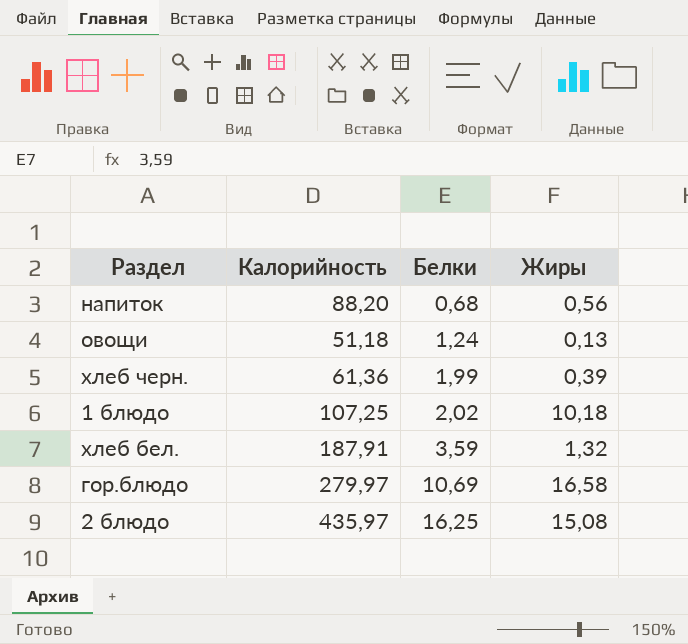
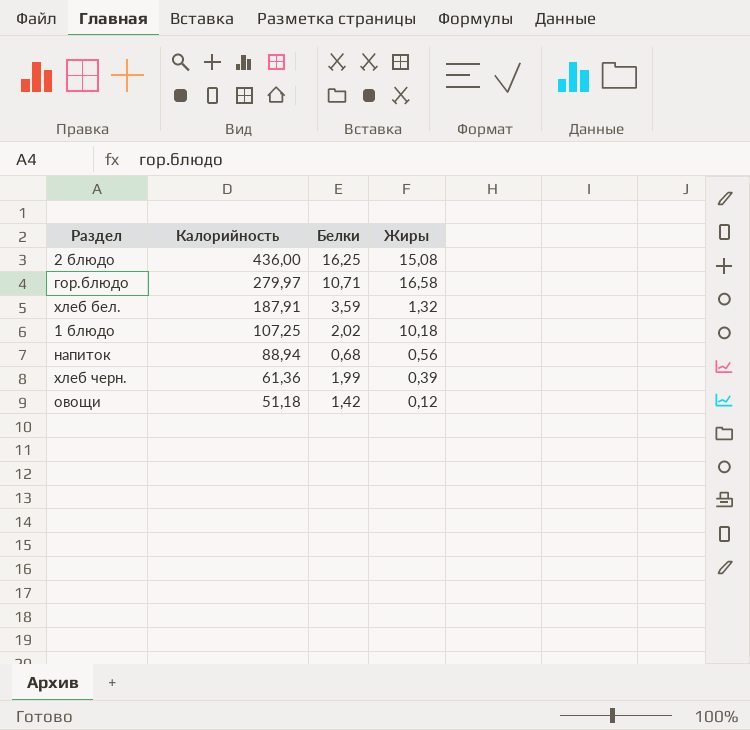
row order: Белки ascending -> Калорийность descending
2 блюдо | Калорийность: 435,97 -> 436,00
гор.блюдо | Белки: 10,69 -> 10,71
напиток | Калорийность: 88,20 -> 88,94
овощи | Белки: 1,24 -> 1,42
овощи | Жиры: 0,13 -> 0,12

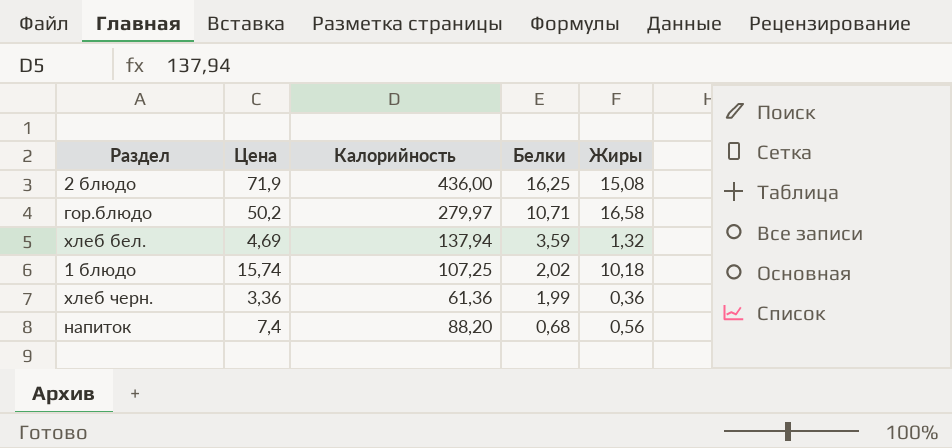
row order: Калорийность descending -> Белки descending
column Цена | position: none -> 2
row овощи: 51,18 | 1,42 | 0,12 -> none
хлеб бел. | Калорийность: 187,91 -> 137,94
хлеб черн. | Жиры: 0,39 -> 0,36
напиток | Калорийность: 88,94 -> 88,20

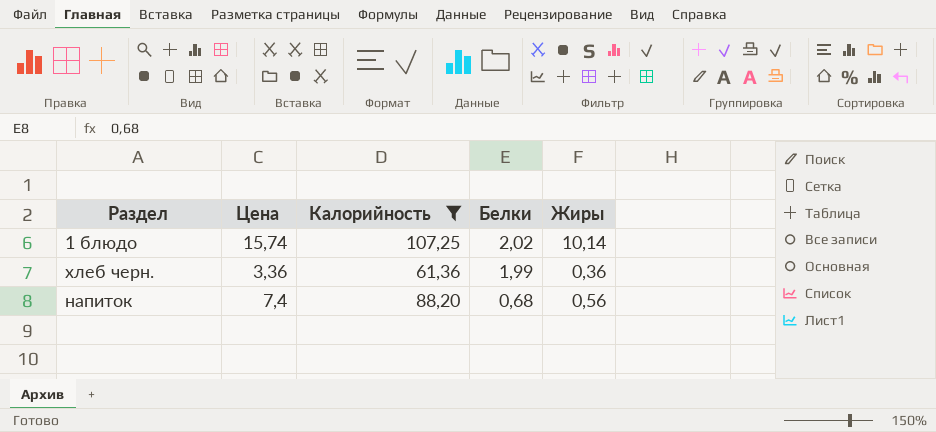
filter: none -> Калорийность <= 107,25
1 блюдо | Жиры: 10,18 -> 10,14

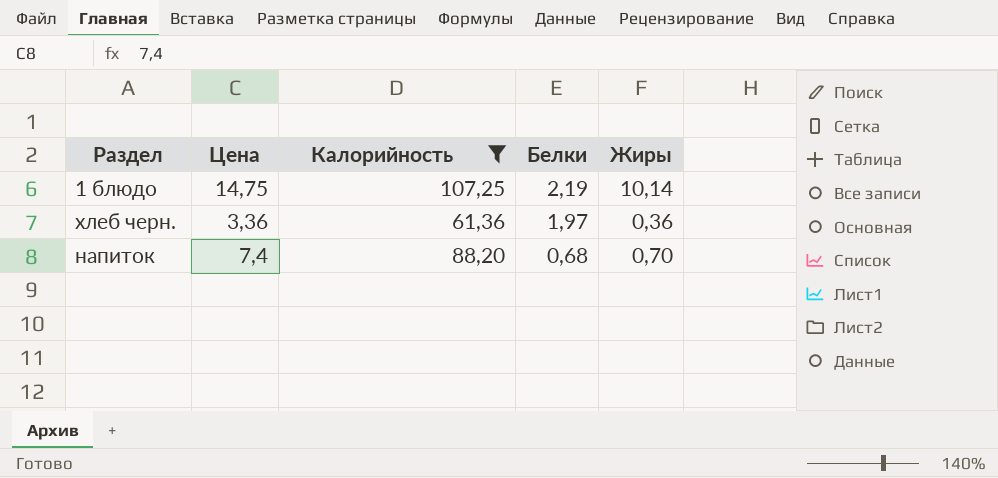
1 блюдо | Цена: 15,74 -> 14,75
1 блюдо | Белки: 2,02 -> 2,19
хлеб черн. | Белки: 1,99 -> 1,97
напиток | Жиры: 0,56 -> 0,70

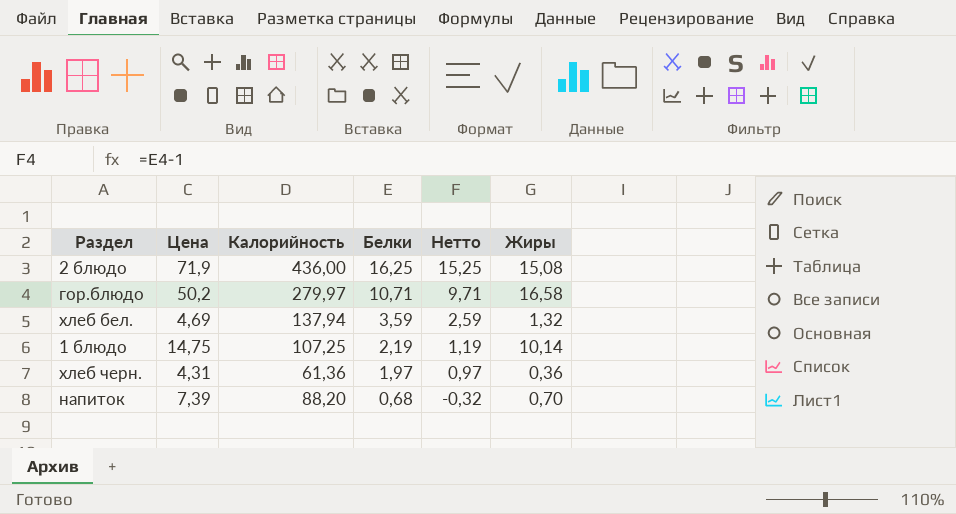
filter: Калорийность <= 107,25 -> none
column Нетто | formula: none -> [Белки] - 1
хлеб черн. | Цена: 3,36 -> 4,31
напиток | Цена: 7,4 -> 7,39

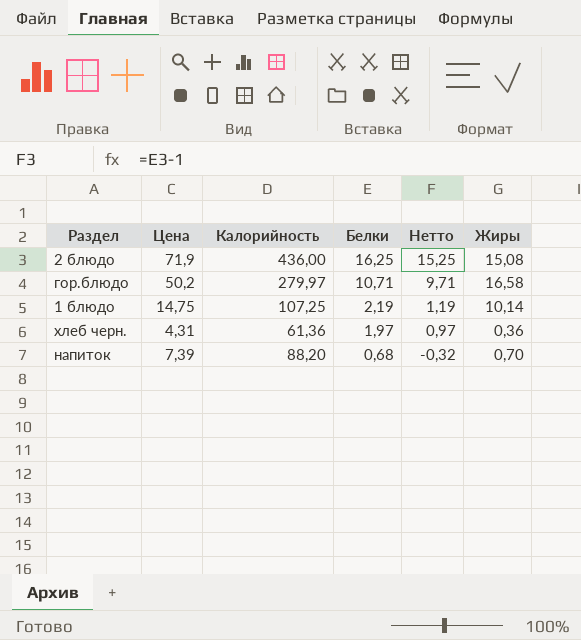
row хлеб бел.: 4,69 | 137,94 | 3,59 | 2,59 | 1,32 -> none

